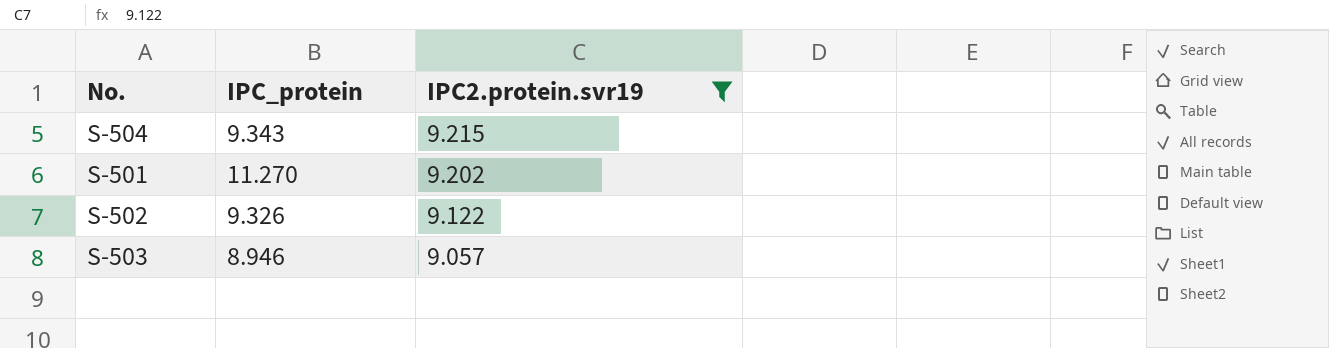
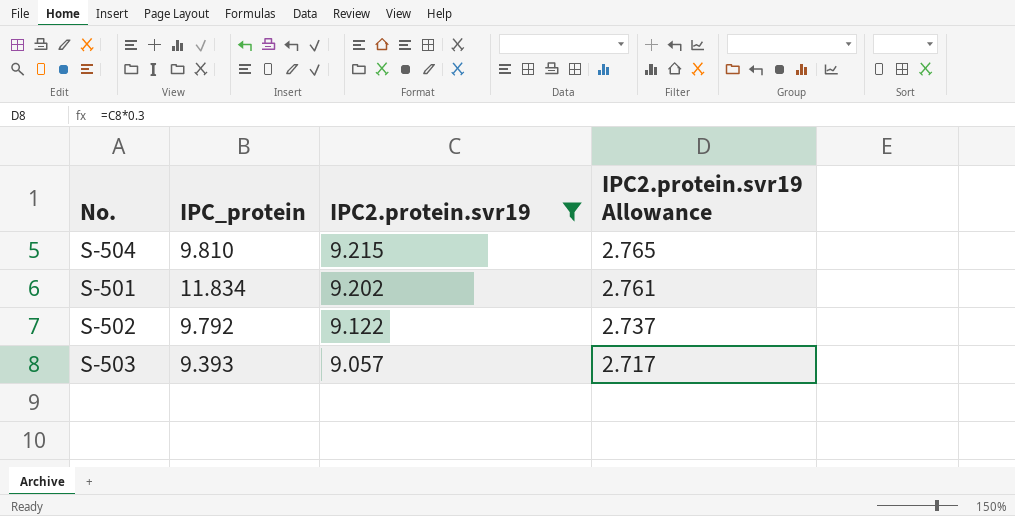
column IPC2.protein.svr19 Allowance | formula: none -> [IPC2.protein.svr19] * 0.3
S-504 | IPC_protein: 9.343 -> 9.810
S-501 | IPC_protein: 11.270 -> 11.834
S-502 | IPC_protein: 9.326 -> 9.792
S-503 | IPC_protein: 8.946 -> 9.393

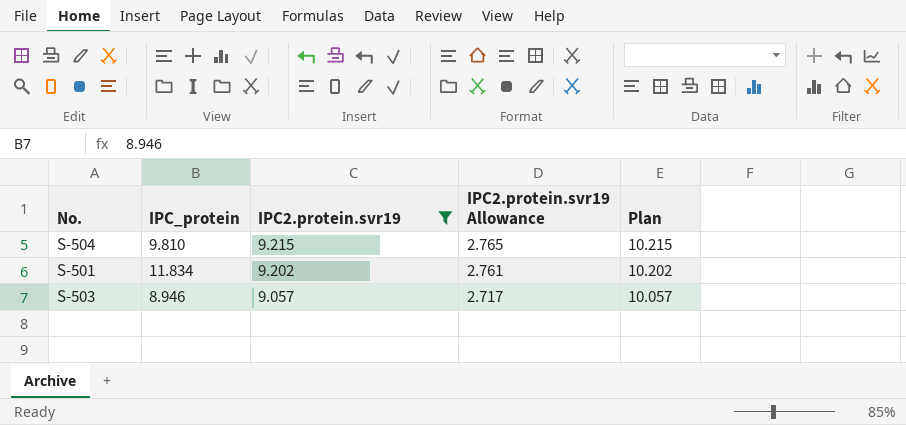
column Plan | formula: none -> [IPC2.protein.svr19] + 1
row S-502: 9.792 | 9.122 | 2.737 -> none
S-503 | IPC_protein: 9.393 -> 8.946

